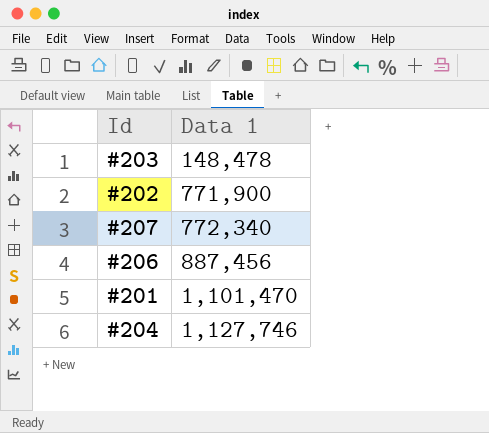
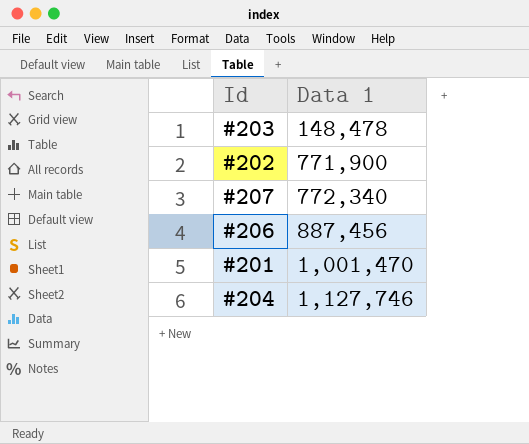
#201 | Data 1: 1,101,470 -> 1,001,470

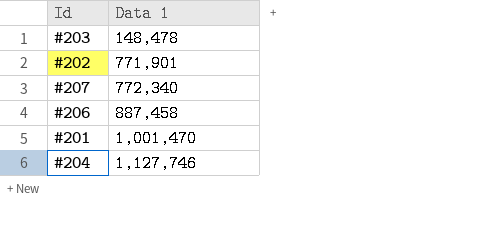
#202 | Data 1: 771,900 -> 771,901
#206 | Data 1: 887,456 -> 887,458

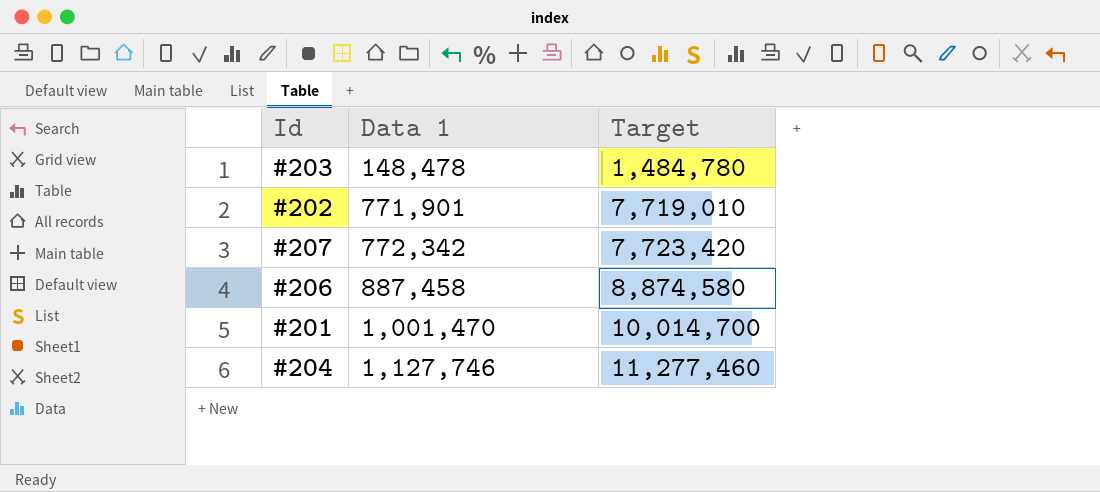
column Target | formula: none -> [Data 1] * 10
#207 | Data 1: 772,340 -> 772,342

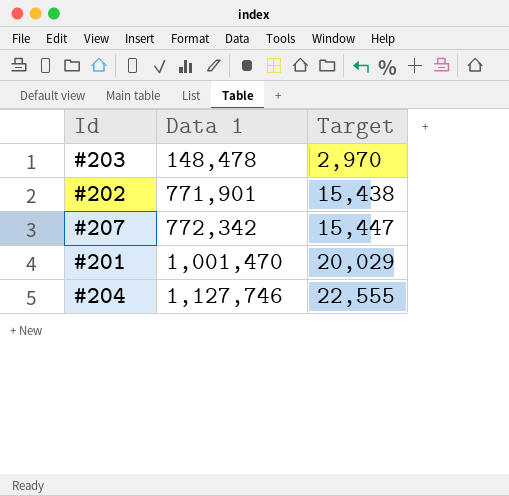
column Target | formula: [Data 1] * 10 -> [Data 1] * 0.02
row #206: 887,458 | 8,874,580 -> none

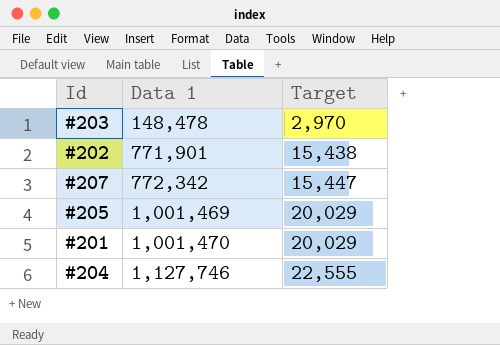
row #205: none -> 1,001,469 | 20,029

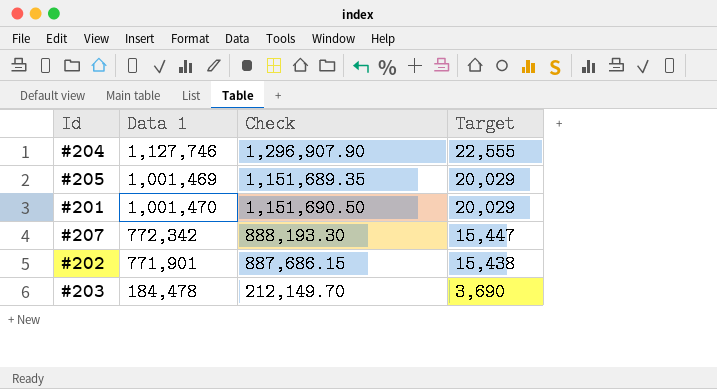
row order: Data 1 ascending -> Target descending
column Check | formula: none -> [Data 1] * 1.15
#203 | Data 1: 148,478 -> 184,478
#203 | Target: 2,970 -> 3,690

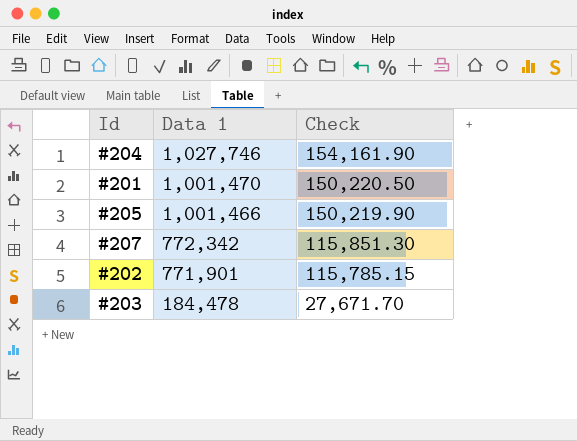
row order: Target descending -> Data 1 descending
column Target | formula: [Data 1] * 0.02 -> none
column Check | formula: [Data 1] * 1.15 -> [Data 1] * 0.15
#204 | Data 1: 1,127,746 -> 1,027,746
#205 | Data 1: 1,001,469 -> 1,001,466

